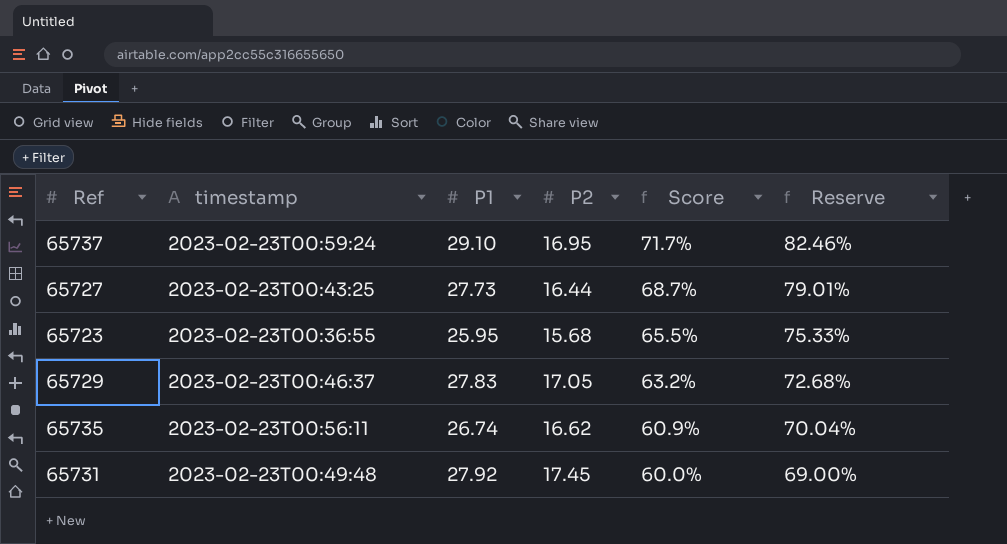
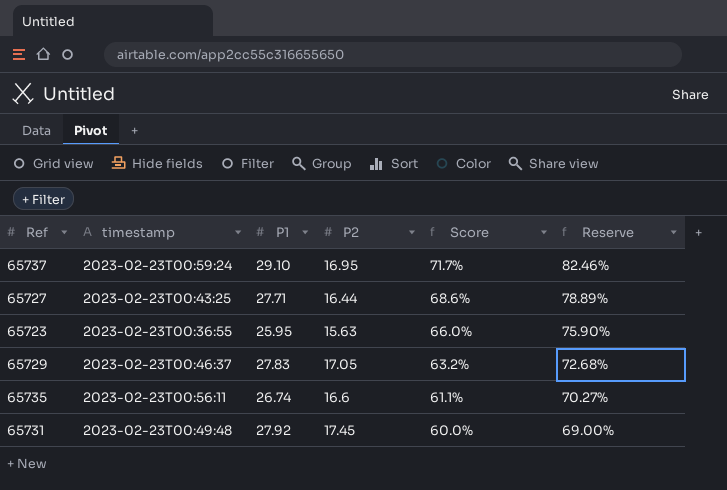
65727 | P1: 27.73 -> 27.71
65727 | Score: 68.7% -> 68.6%
65727 | Reserve: 79.01% -> 78.89%
65723 | P2: 15.68 -> 15.63
65723 | Score: 65.5% -> 66.0%
65723 | Reserve: 75.33% -> 75.90%
65735 | P2: 16.62 -> 16.6
65735 | Score: 60.9% -> 61.1%
65735 | Reserve: 70.04% -> 70.27%

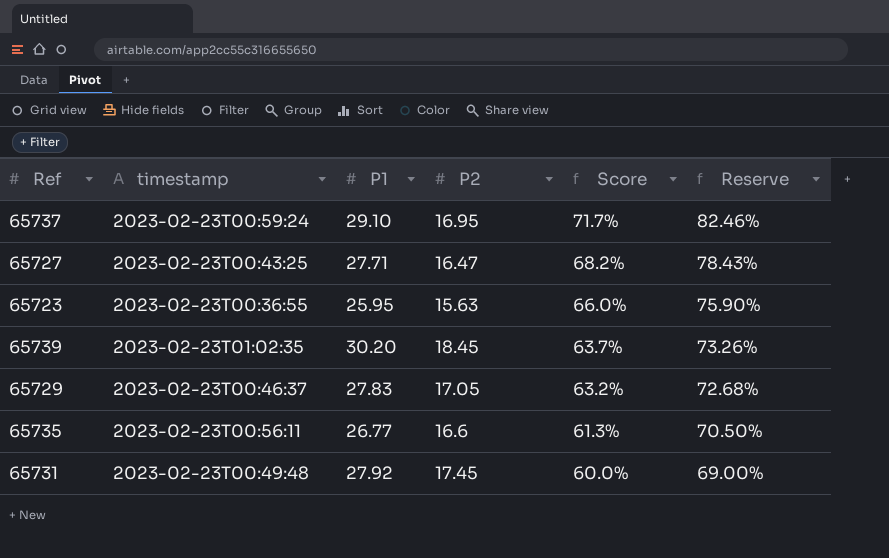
65727 | P2: 16.44 -> 16.47
65727 | Score: 68.6% -> 68.2%
65727 | Reserve: 78.89% -> 78.43%
row 65739: none -> 2023-02-23T01:02:35 | 30.20 | 18.45 | 63.7% | 73.26%
65735 | P1: 26.74 -> 26.77
65735 | Score: 61.1% -> 61.3%
65735 | Reserve: 70.27% -> 70.50%

